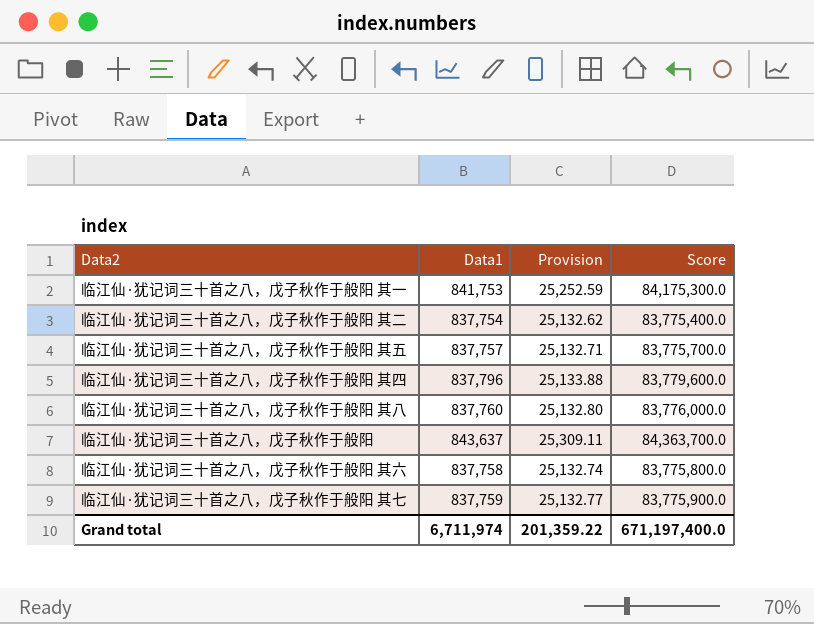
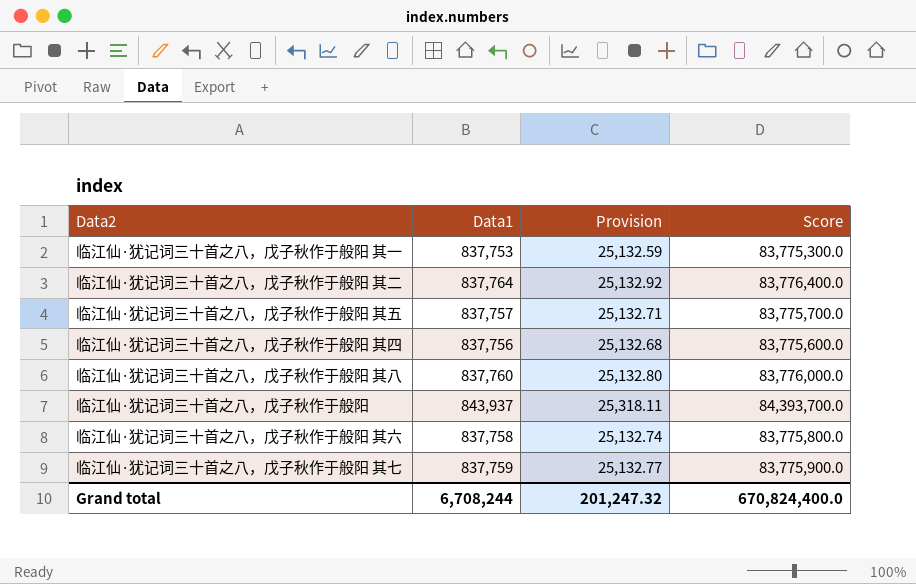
临江仙·犹记词三十首之八，戊子秋作于般阳 其一 | Data1: 841,753 -> 837,753
临江仙·犹记词三十首之八，戊子秋作于般阳 其一 | Provision: 25,252.59 -> 25,132.59
临江仙·犹记词三十首之八，戊子秋作于般阳 其一 | Score: 84,175,300.0 -> 83,775,300.0
临江仙·犹记词三十首之八，戊子秋作于般阳 其二 | Data1: 837,754 -> 837,764
临江仙·犹记词三十首之八，戊子秋作于般阳 其二 | Provision: 25,132.62 -> 25,132.92
临江仙·犹记词三十首之八，戊子秋作于般阳 其二 | Score: 83,775,400.0 -> 83,776,400.0
临江仙·犹记词三十首之八，戊子秋作于般阳 其四 | Data1: 837,796 -> 837,756
临江仙·犹记词三十首之八，戊子秋作于般阳 其四 | Provision: 25,133.88 -> 25,132.68
临江仙·犹记词三十首之八，戊子秋作于般阳 其四 | Score: 83,779,600.0 -> 83,775,600.0
临江仙·犹记词三十首之八，戊子秋作于般阳 | Data1: 843,637 -> 843,937
临江仙·犹记词三十首之八，戊子秋作于般阳 | Provision: 25,309.11 -> 25,318.11
临江仙·犹记词三十首之八，戊子秋作于般阳 | Score: 84,363,700.0 -> 84,393,700.0
Grand total | Data1: 6,711,974 -> 6,708,244
Grand total | Provision: 201,359.22 -> 201,247.32
Grand total | Score: 671,197,400.0 -> 670,824,400.0

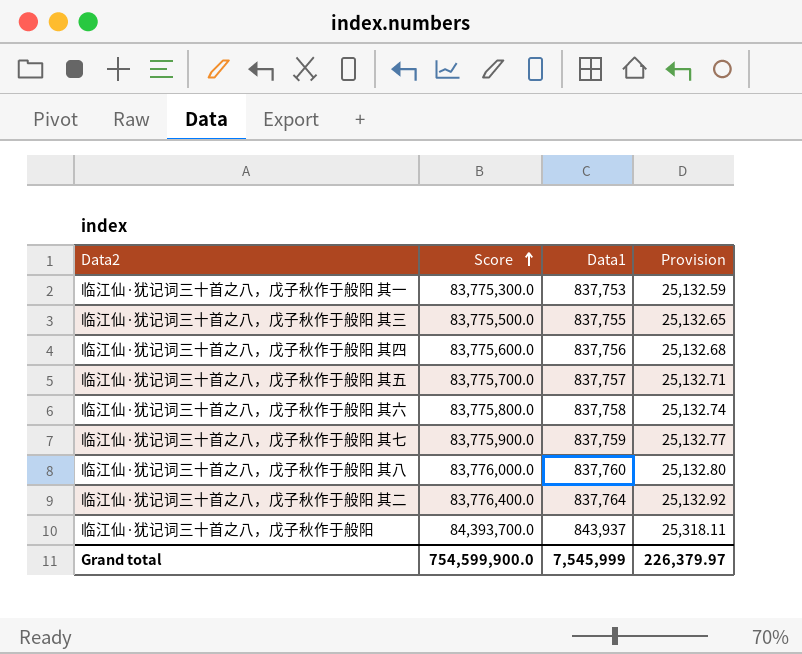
row order: none -> Score ascending
column Score | position: 4 -> 2
row 临江仙·犹记词三十首之八，戊子秋作于般阳 其三: none -> 83,775,500.0 | 837,755 | 25,132.65
Grand total | Score: 670,824,400.0 -> 754,599,900.0
Grand total | Data1: 6,708,244 -> 7,545,999
Grand total | Provision: 201,247.32 -> 226,379.97

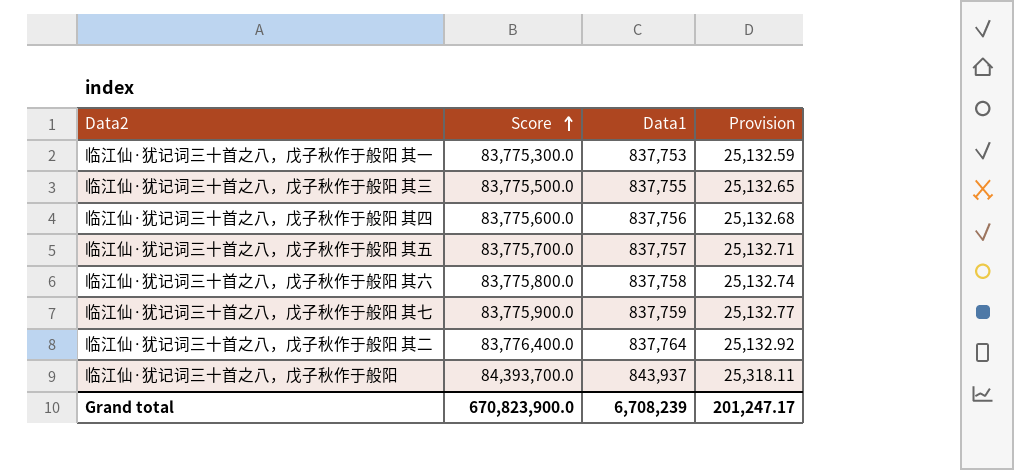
row 临江仙·犹记词三十首之八，戊子秋作于般阳 其八: 83,776,000.0 | 837,760 | 25,132.80 -> none
Grand total | Score: 754,599,900.0 -> 670,823,900.0
Grand total | Data1: 7,545,999 -> 6,708,239
Grand total | Provision: 226,379.97 -> 201,247.17

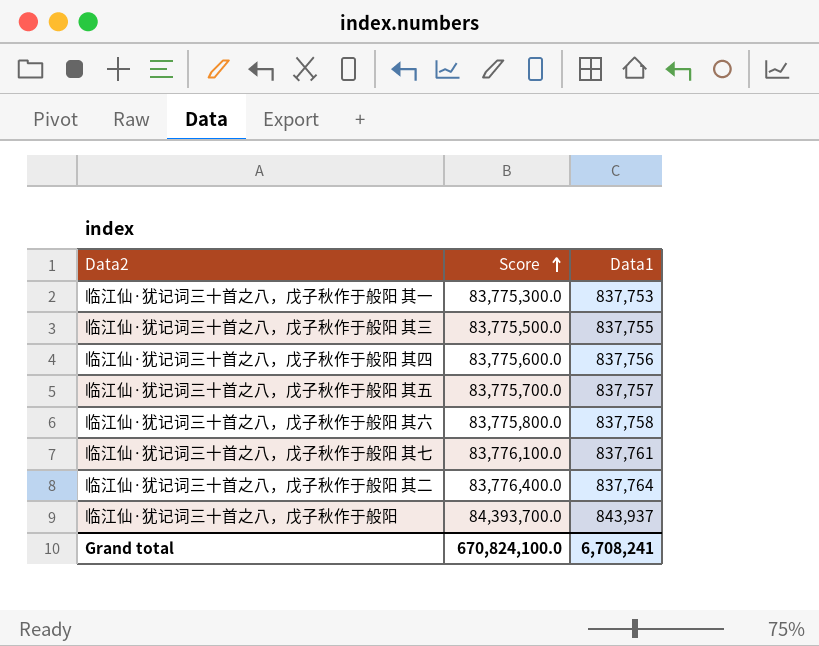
column Provision | formula: [Data1] * 0.03 -> none
临江仙·犹记词三十首之八，戊子秋作于般阳 其七 | Score: 83,775,900.0 -> 83,776,100.0
临江仙·犹记词三十首之八，戊子秋作于般阳 其七 | Data1: 837,759 -> 837,761
Grand total | Score: 670,823,900.0 -> 670,824,100.0
Grand total | Data1: 6,708,239 -> 6,708,241

